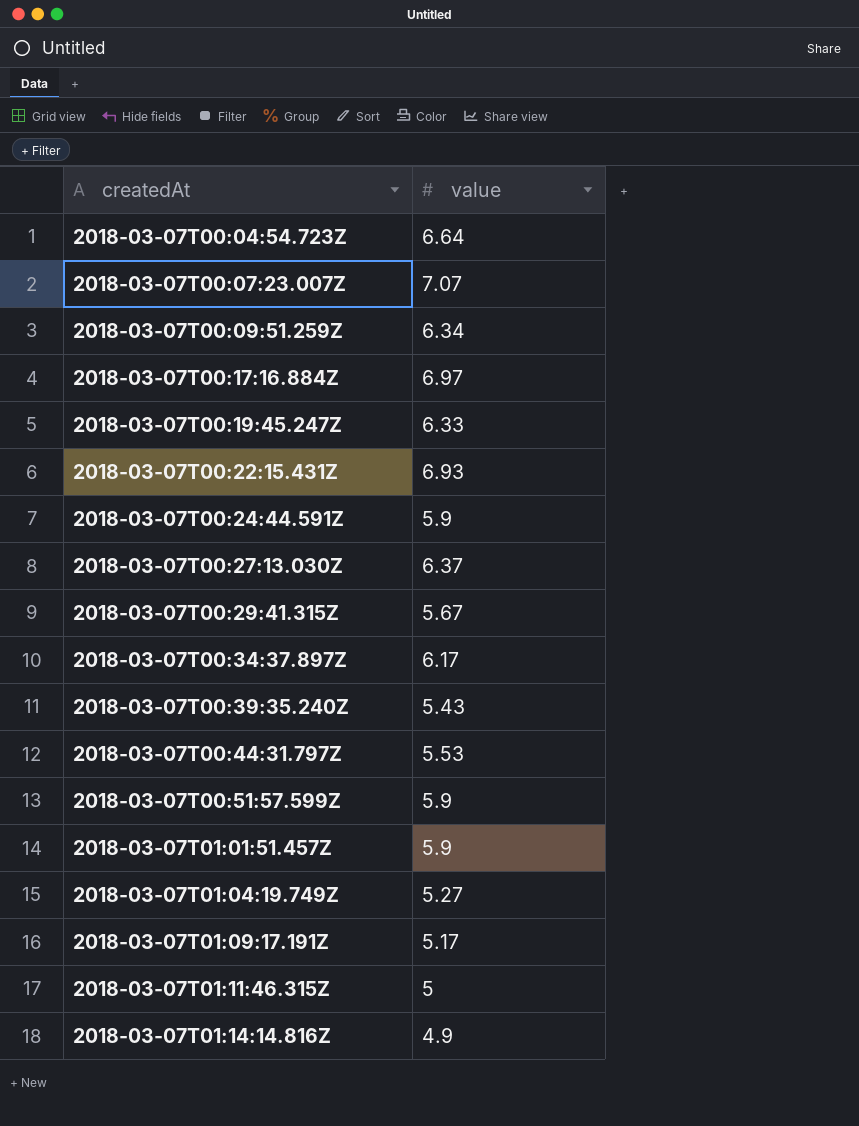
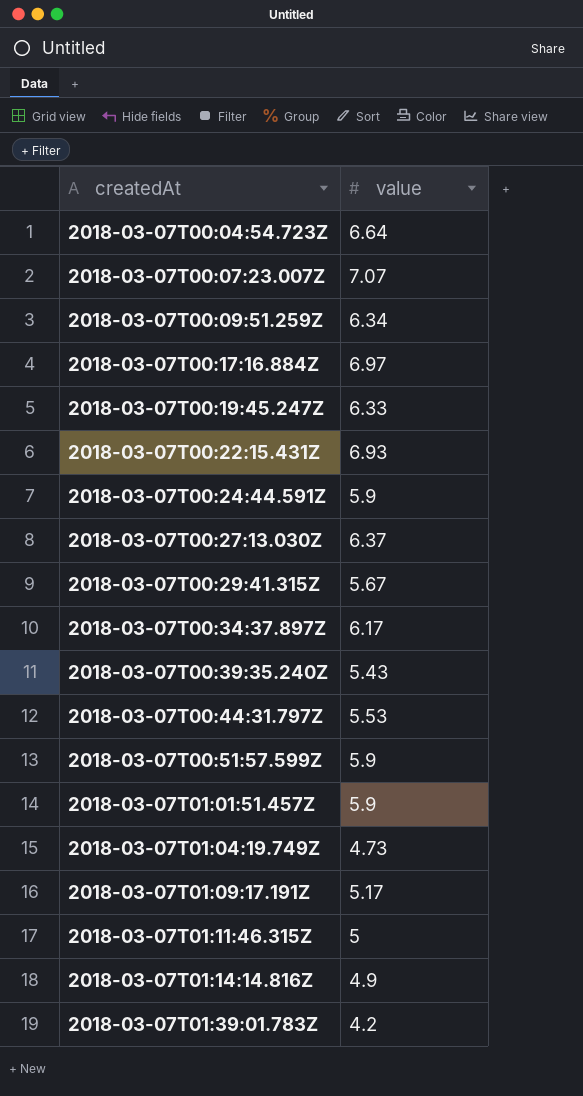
2018-03-07T01:04:19.749Z | value: 5.27 -> 4.73
row 2018-03-07T01:39:01.783Z: none -> 4.2

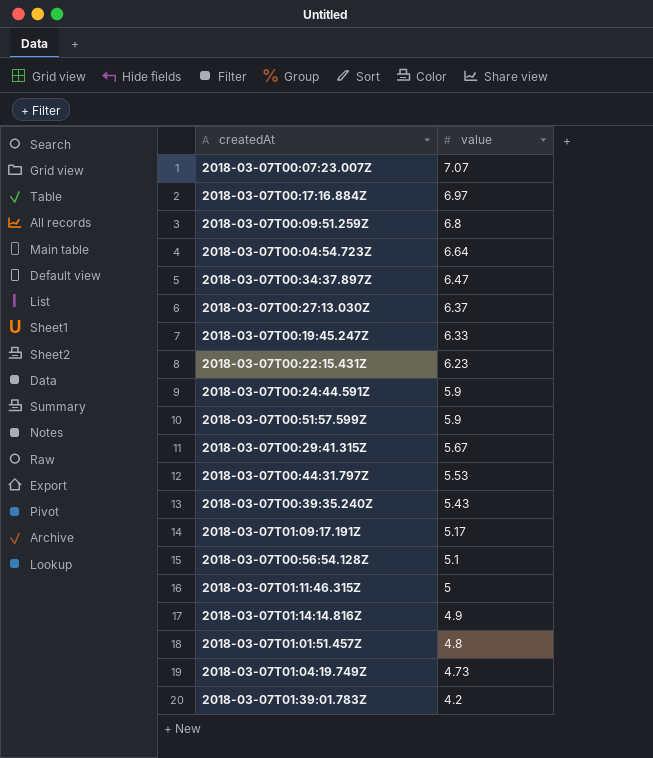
row order: createdAt ascending -> value descending
2018-03-07T00:09:51.259Z | value: 6.34 -> 6.8
2018-03-07T00:34:37.897Z | value: 6.17 -> 6.47
2018-03-07T00:22:15.431Z | value: 6.93 -> 6.23
row 2018-03-07T00:56:54.128Z: none -> 5.1
2018-03-07T01:01:51.457Z | value: 5.9 -> 4.8

